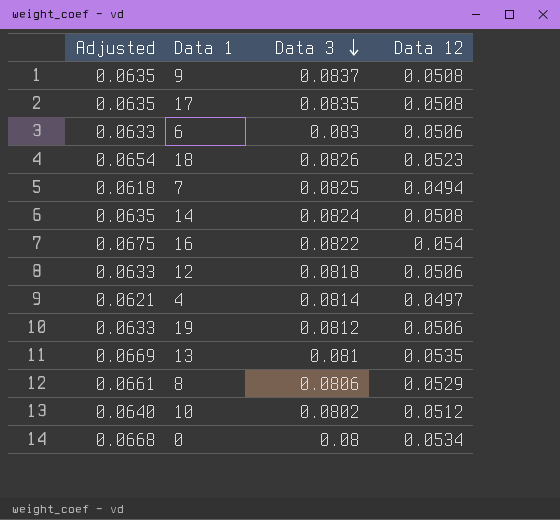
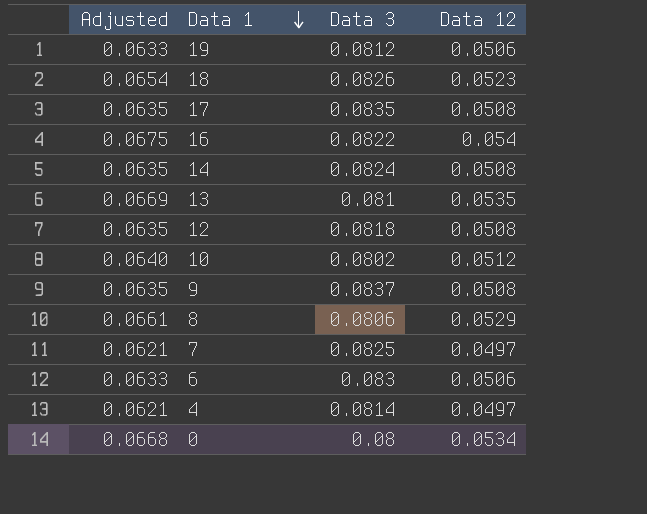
row order: Data 3 descending -> Data 1 descending
12 | Adjusted: 0.0633 -> 0.0635
12 | Data 12: 0.0506 -> 0.0508
7 | Adjusted: 0.0618 -> 0.0621
7 | Data 12: 0.0494 -> 0.0497

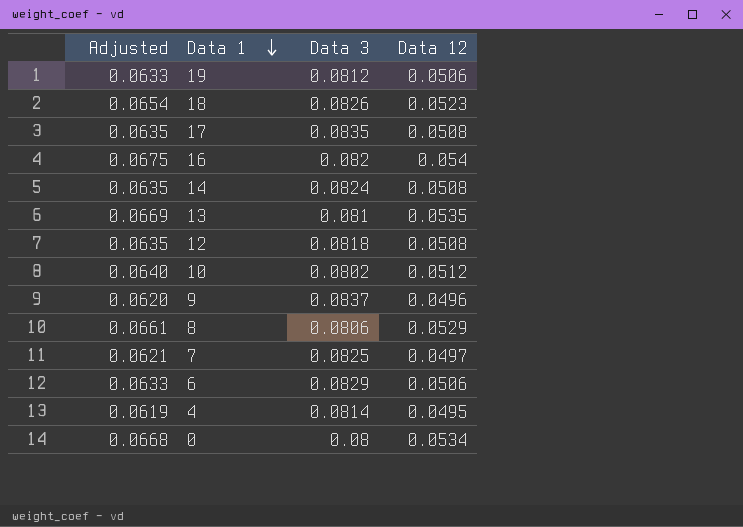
16 | Data 3: 0.0822 -> 0.082
9 | Adjusted: 0.0635 -> 0.0620
9 | Data 12: 0.0508 -> 0.0496
6 | Data 3: 0.083 -> 0.0829
4 | Adjusted: 0.0621 -> 0.0619
4 | Data 12: 0.0497 -> 0.0495

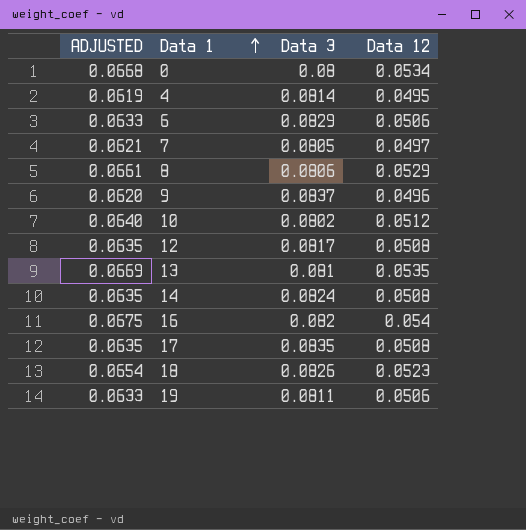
row order: Data 1 descending -> Data 1 ascending
column name: Adjusted -> ADJUSTED
7 | Data 3: 0.0825 -> 0.0805
12 | Data 3: 0.0818 -> 0.0817
19 | Data 3: 0.0812 -> 0.0811

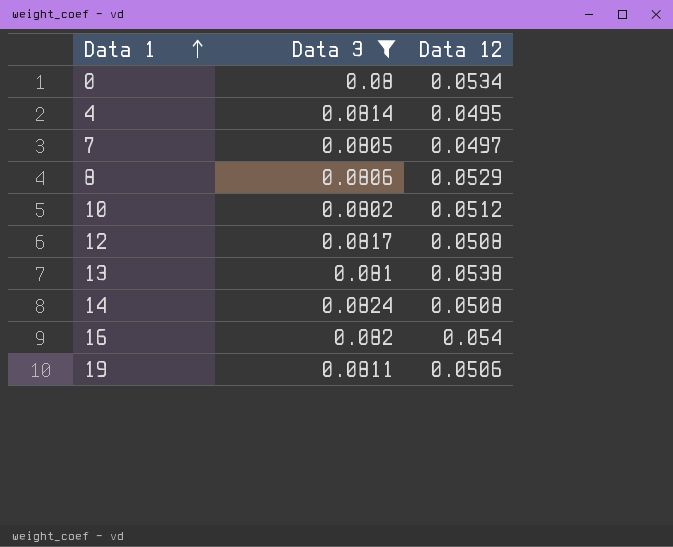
filter: none -> Data 3 <= 0.0824
column ADJUSTED | formula: [Data 12] * 1.25 -> none
13 | Data 12: 0.0535 -> 0.0538

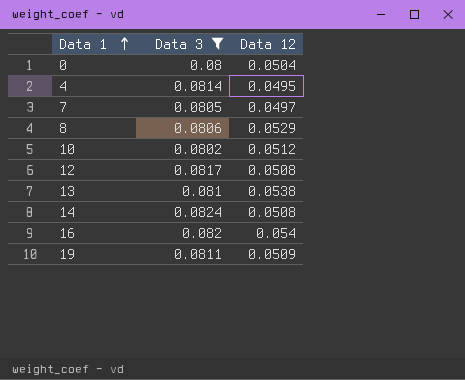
0 | Data 12: 0.0534 -> 0.0504
19 | Data 12: 0.0506 -> 0.0509

